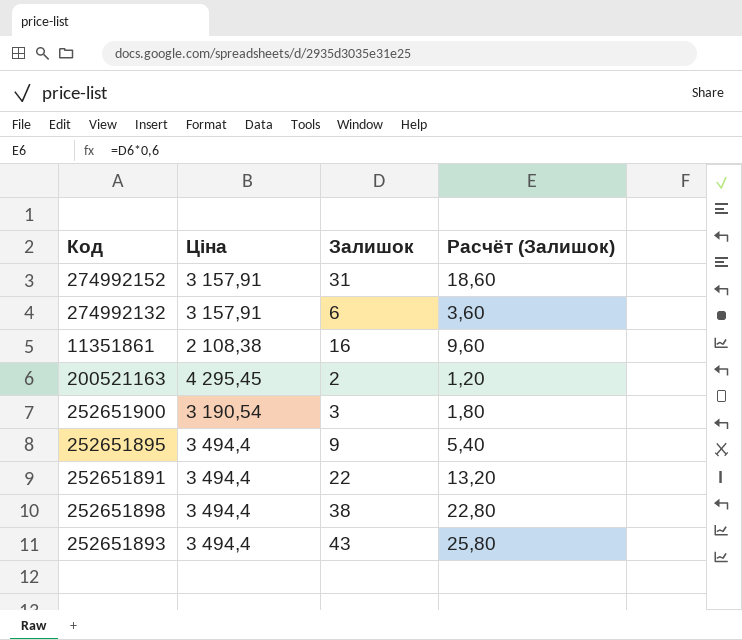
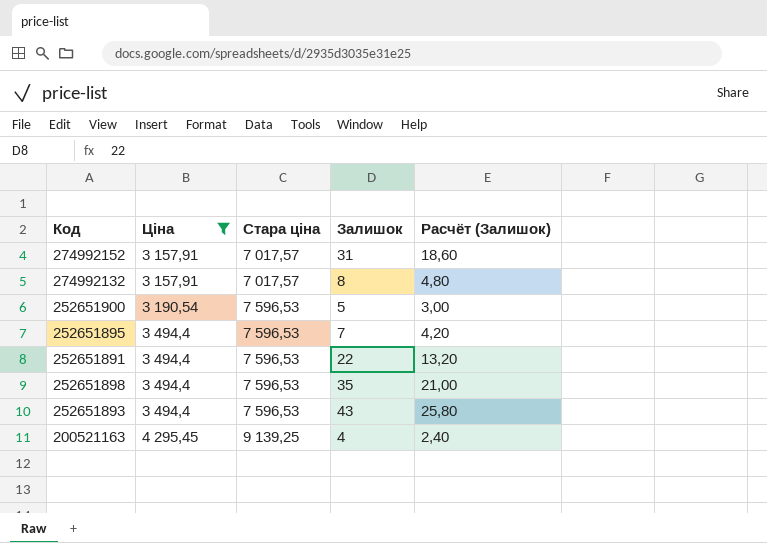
filter: none -> Ціна != 2 108,38
row order: none -> Ціна ascending
column Стара ціна | position: none -> 3
274992132 | Залишок: 6 -> 8
274992132 | Расчёт (Залишок): 3,60 -> 4,80
252651900 | Залишок: 3 -> 5
252651900 | Расчёт (Залишок): 1,80 -> 3,00
252651895 | Залишок: 9 -> 7
252651895 | Расчёт (Залишок): 5,40 -> 4,20
252651898 | Залишок: 38 -> 35
252651898 | Расчёт (Залишок): 22,80 -> 21,00
200521163 | Залишок: 2 -> 4
200521163 | Расчёт (Залишок): 1,20 -> 2,40

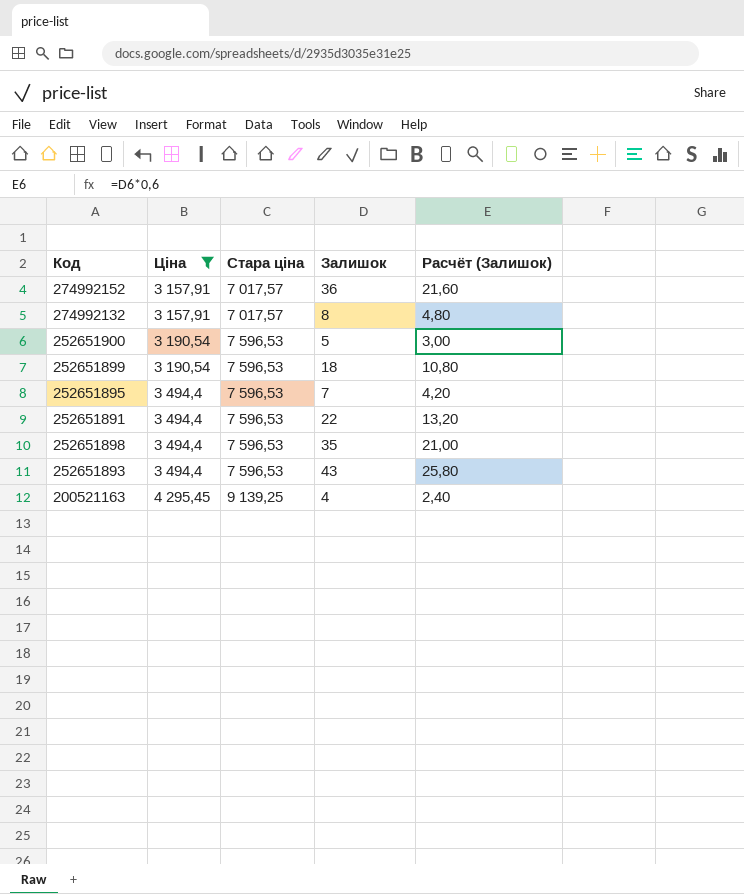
274992152 | Залишок: 31 -> 36
274992152 | Расчёт (Залишок): 18,60 -> 21,60
row 252651899: none -> 3 190,54 | 7 596,53 | 18 | 10,80

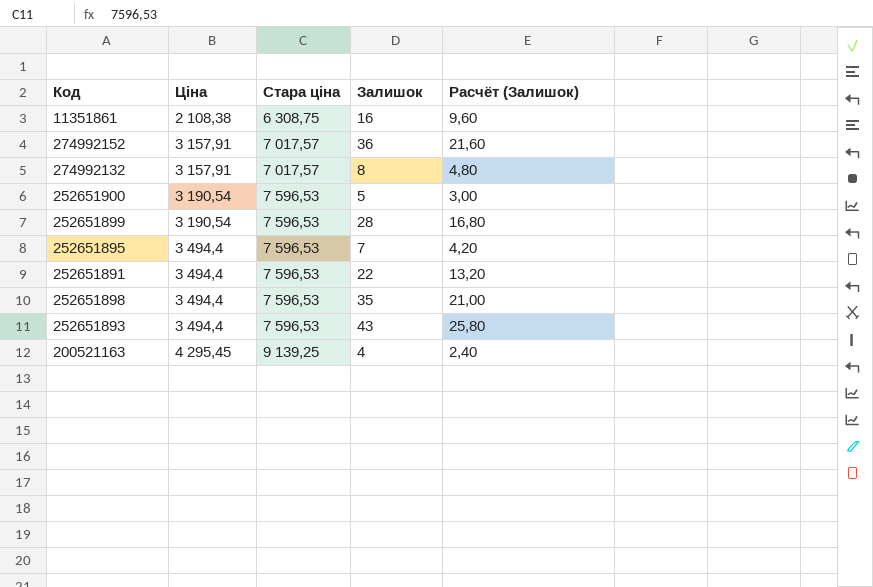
filter: Ціна != 2 108,38 -> none
252651899 | Залишок: 18 -> 28
252651899 | Расчёт (Залишок): 10,80 -> 16,80

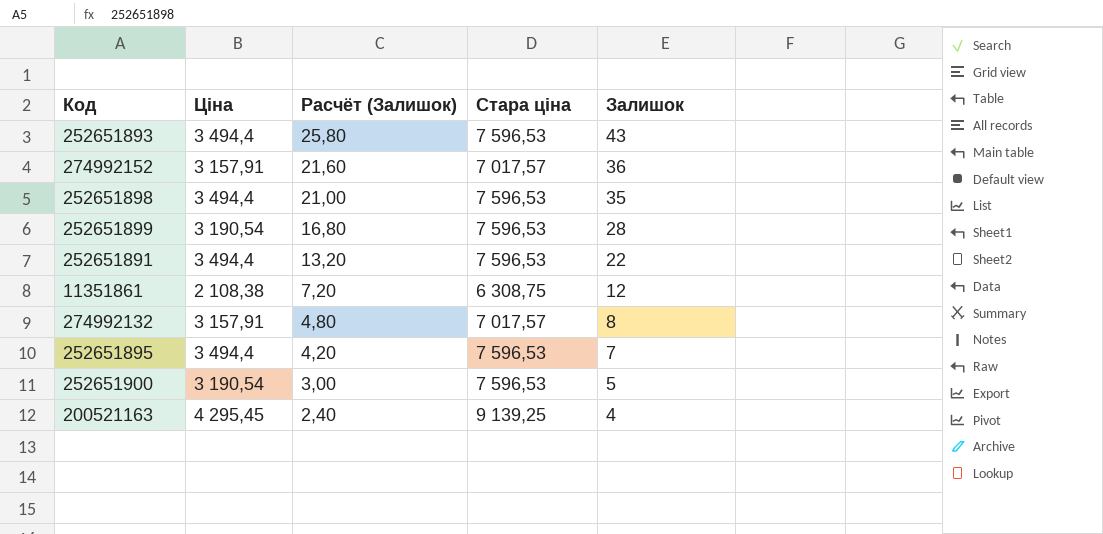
row order: Ціна ascending -> Расчёт (Залишок) descending
column Расчёт (Залишок) | position: 5 -> 3
11351861 | Расчёт (Залишок): 9,60 -> 7,20
11351861 | Залишок: 16 -> 12

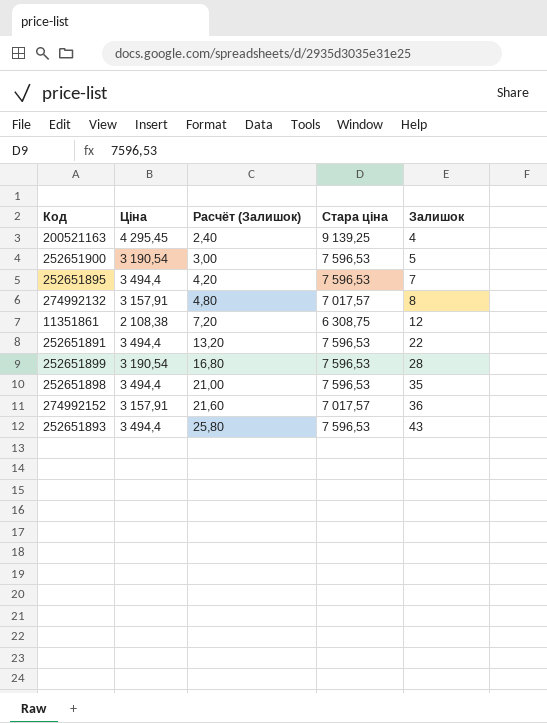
row order: Расчёт (Залишок) descending -> Расчёт (Залишок) ascending

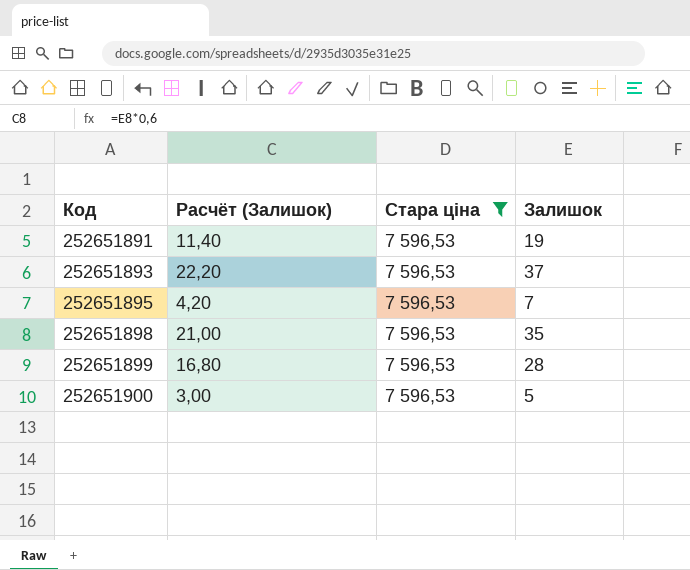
filter: none -> Стара ціна = 7 596,53
row order: Расчёт (Залишок) ascending -> Код ascending
column Ціна | position: 2 -> none
252651891 | Расчёт (Залишок): 13,20 -> 11,40
252651891 | Залишок: 22 -> 19
252651893 | Расчёт (Залишок): 25,80 -> 22,20
252651893 | Залишок: 43 -> 37

